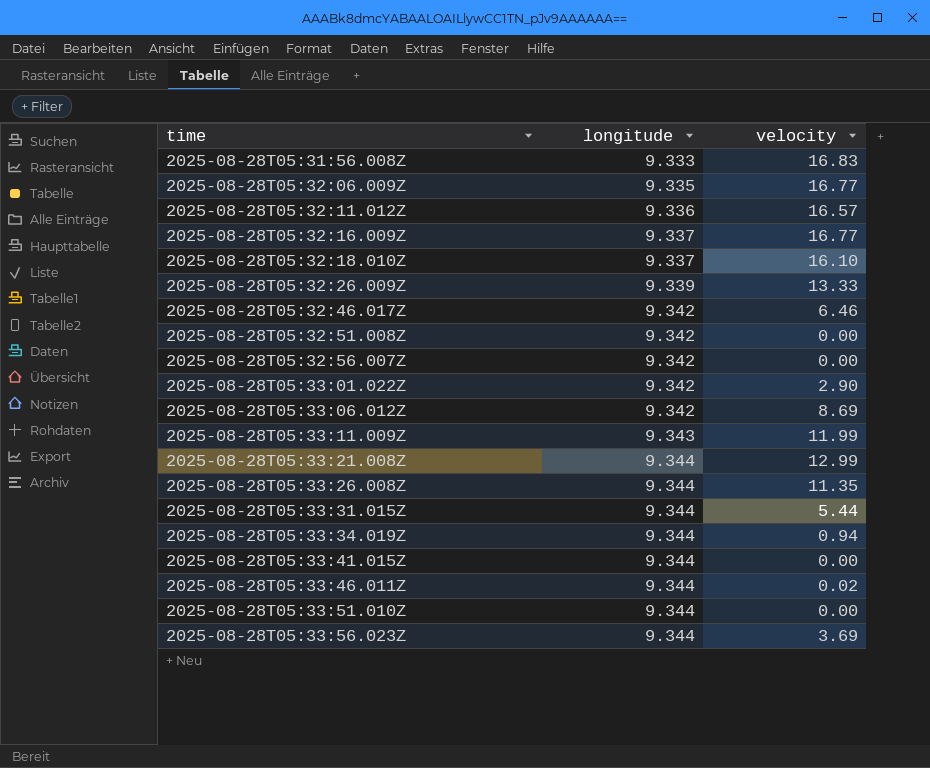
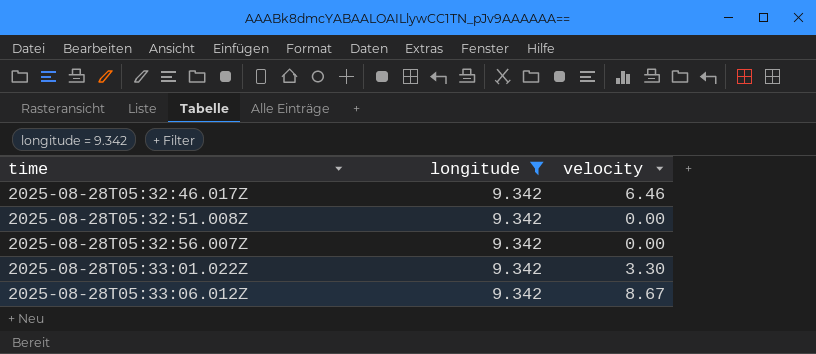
filter: none -> longitude = 9.342
2025-08-28T05:33:01.022Z | velocity: 2.90 -> 3.30
2025-08-28T05:33:06.012Z | velocity: 8.69 -> 8.67

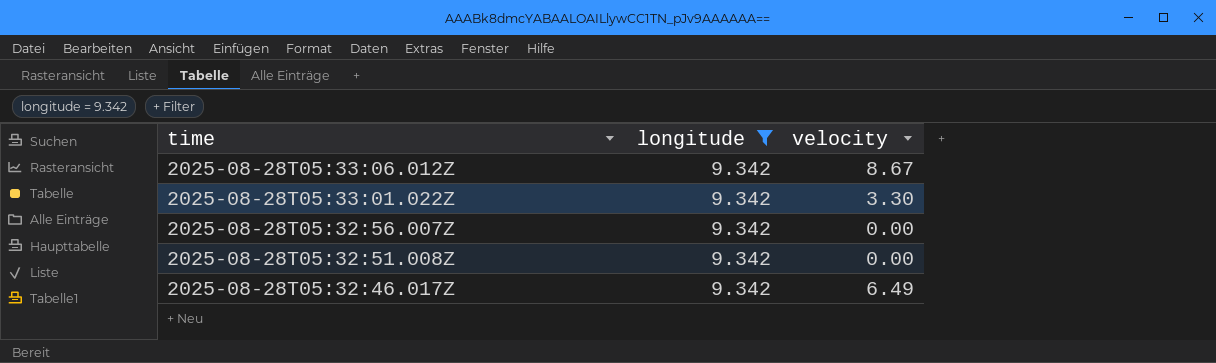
row order: time ascending -> time descending
2025-08-28T05:32:46.017Z | velocity: 6.46 -> 6.49

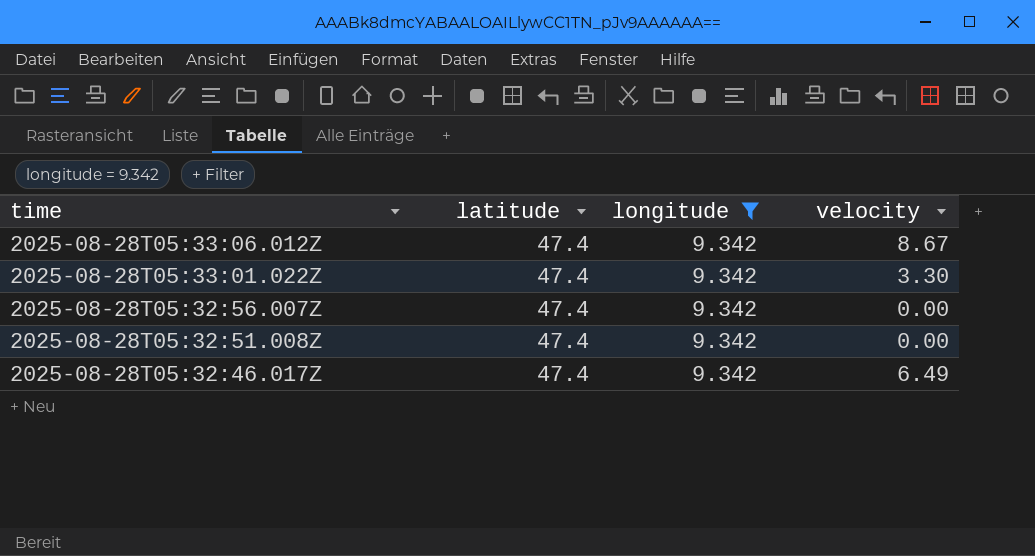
column latitude | position: none -> 2

